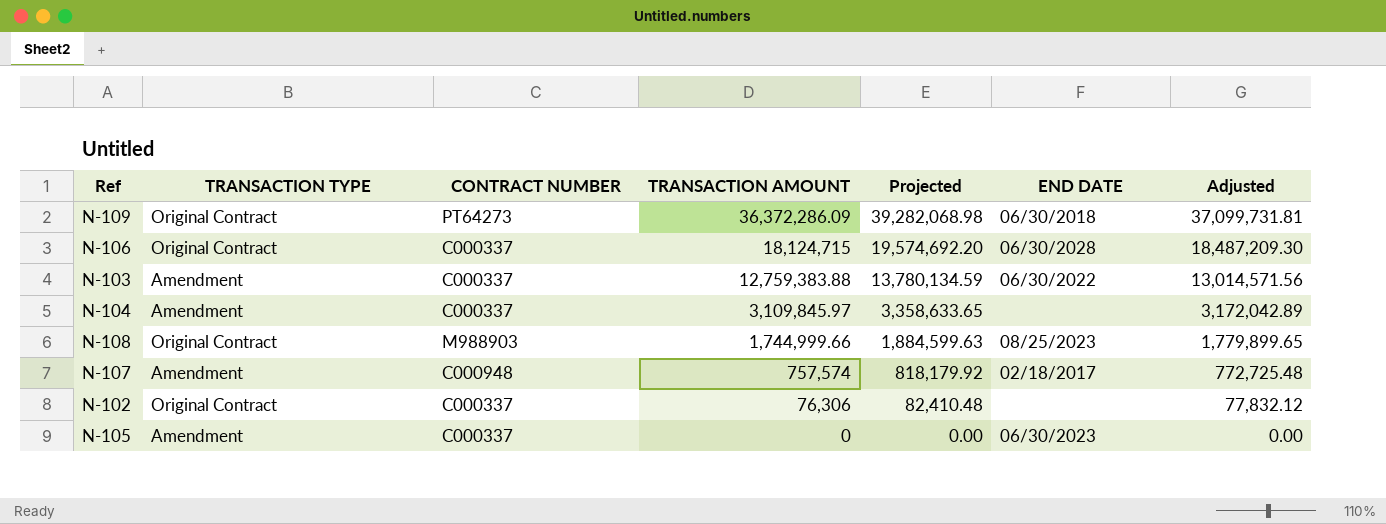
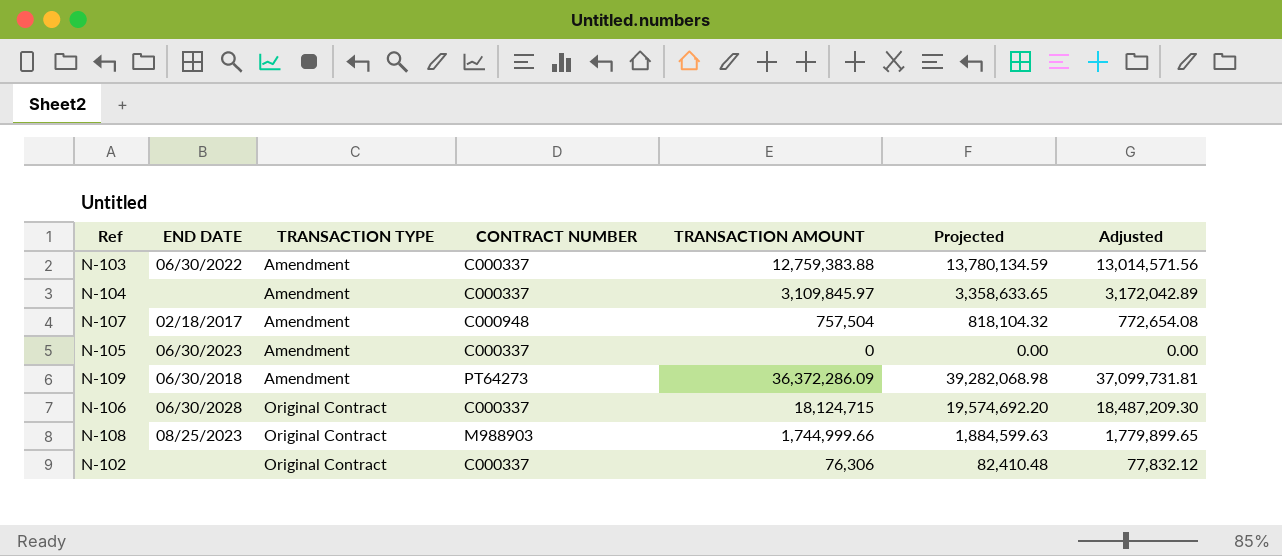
row order: TRANSACTION AMOUNT descending -> TRANSACTION TYPE ascending
column END DATE | position: 6 -> 2
N-107 | TRANSACTION AMOUNT: 757,574 -> 757,504
N-107 | Projected: 818,179.92 -> 818,104.32
N-107 | Adjusted: 772,725.48 -> 772,654.08
N-109 | TRANSACTION TYPE: Original Contract -> Amendment

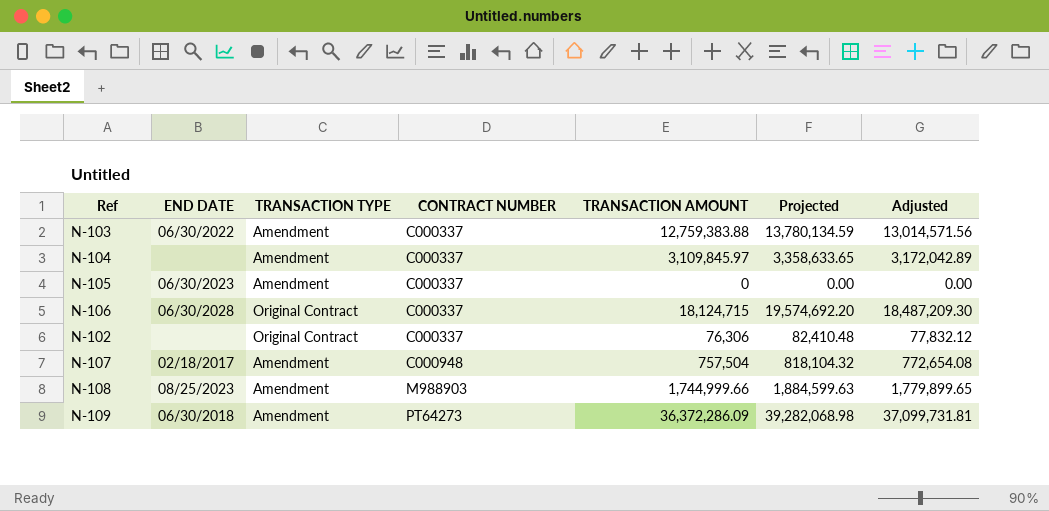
row order: TRANSACTION TYPE ascending -> CONTRACT NUMBER ascending
N-108 | TRANSACTION TYPE: Original Contract -> Amendment

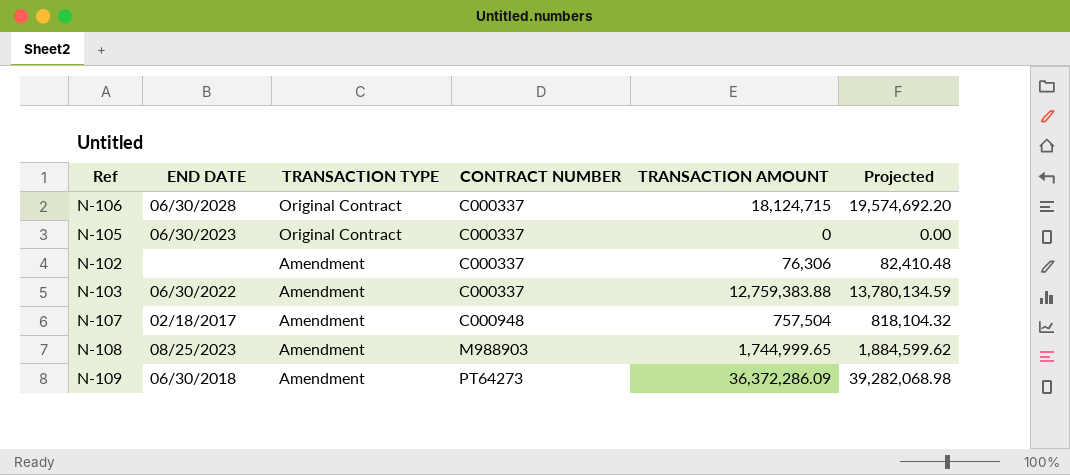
row order: CONTRACT NUMBER ascending -> TRANSACTION TYPE descending
column Adjusted | formula: [TRANSACTION AMOUNT] * 1.02 -> none
row N-104: none | Amendment | C000337 | 3,109,845.97 | 3,358,633.65 | 3,172,042.89 -> none
N-105 | TRANSACTION TYPE: Amendment -> Original Contract
N-102 | TRANSACTION TYPE: Original Contract -> Amendment
N-108 | TRANSACTION AMOUNT: 1,744,999.66 -> 1,744,999.65
N-108 | Projected: 1,884,599.63 -> 1,884,599.62

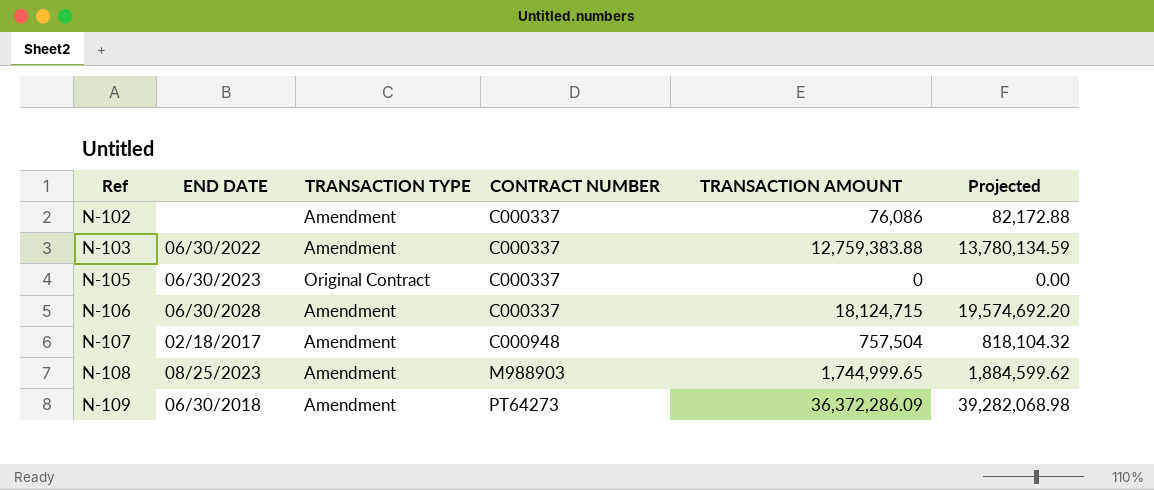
row order: TRANSACTION TYPE descending -> Ref ascending
N-102 | TRANSACTION AMOUNT: 76,306 -> 76,086
N-102 | Projected: 82,410.48 -> 82,172.88
N-106 | TRANSACTION TYPE: Original Contract -> Amendment

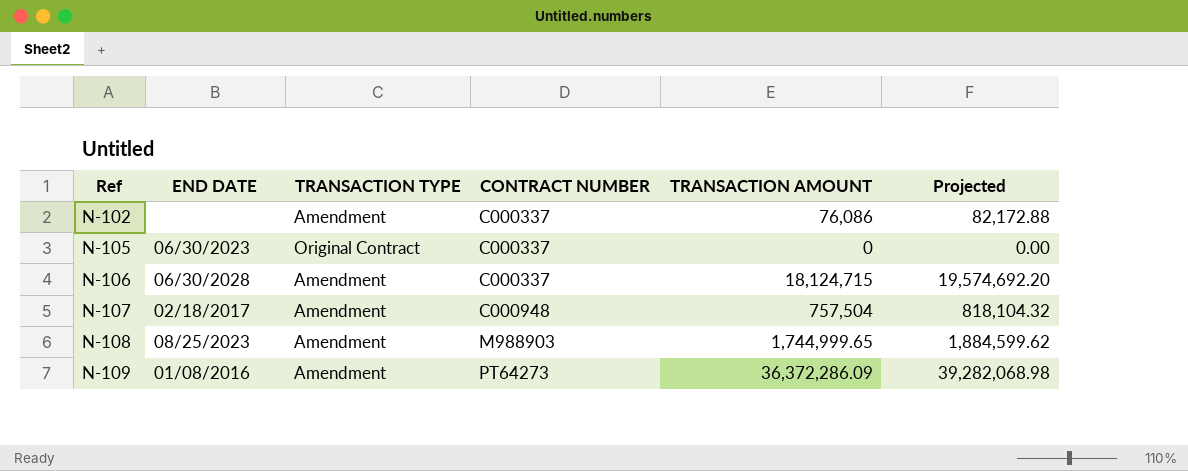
row N-103: 06/30/2022 | Amendment | C000337 | 12,759,383.88 | 13,780,134.59 -> none
N-109 | END DATE: 06/30/2018 -> 01/08/2016

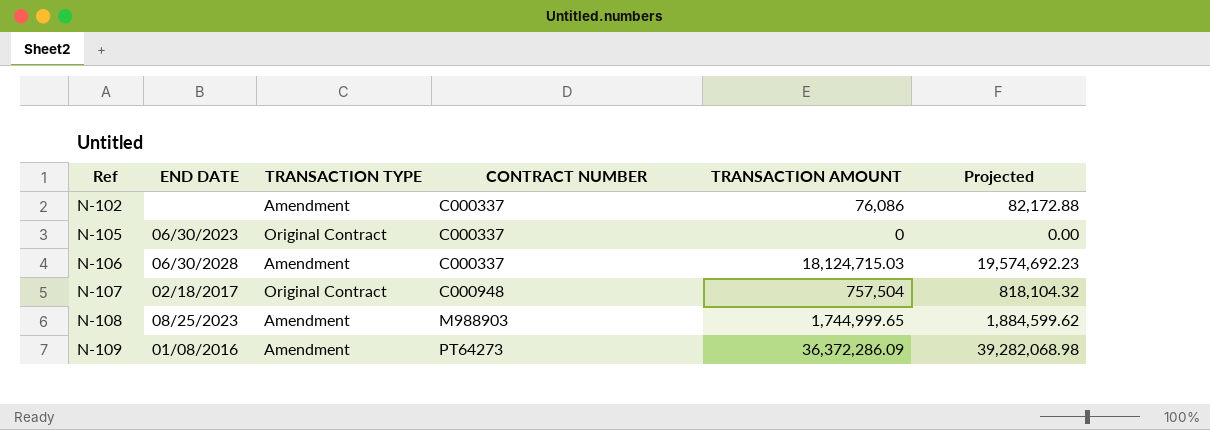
N-106 | TRANSACTION AMOUNT: 18,124,715 -> 18,124,715.03
N-106 | Projected: 19,574,692.20 -> 19,574,692.23
N-107 | TRANSACTION TYPE: Amendment -> Original Contract

